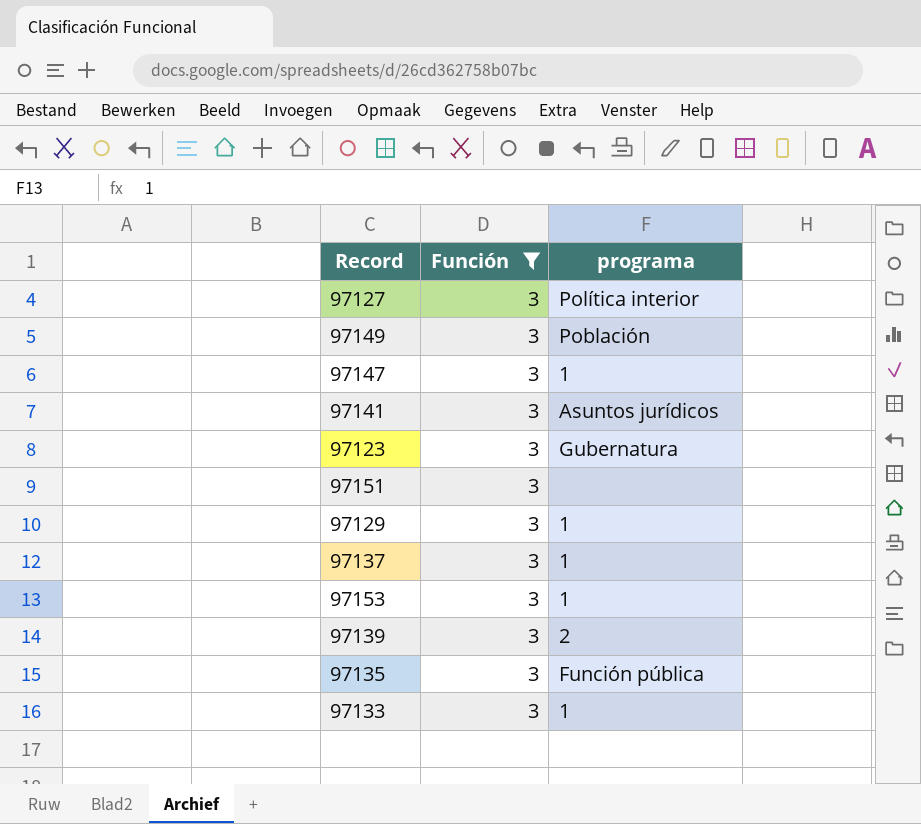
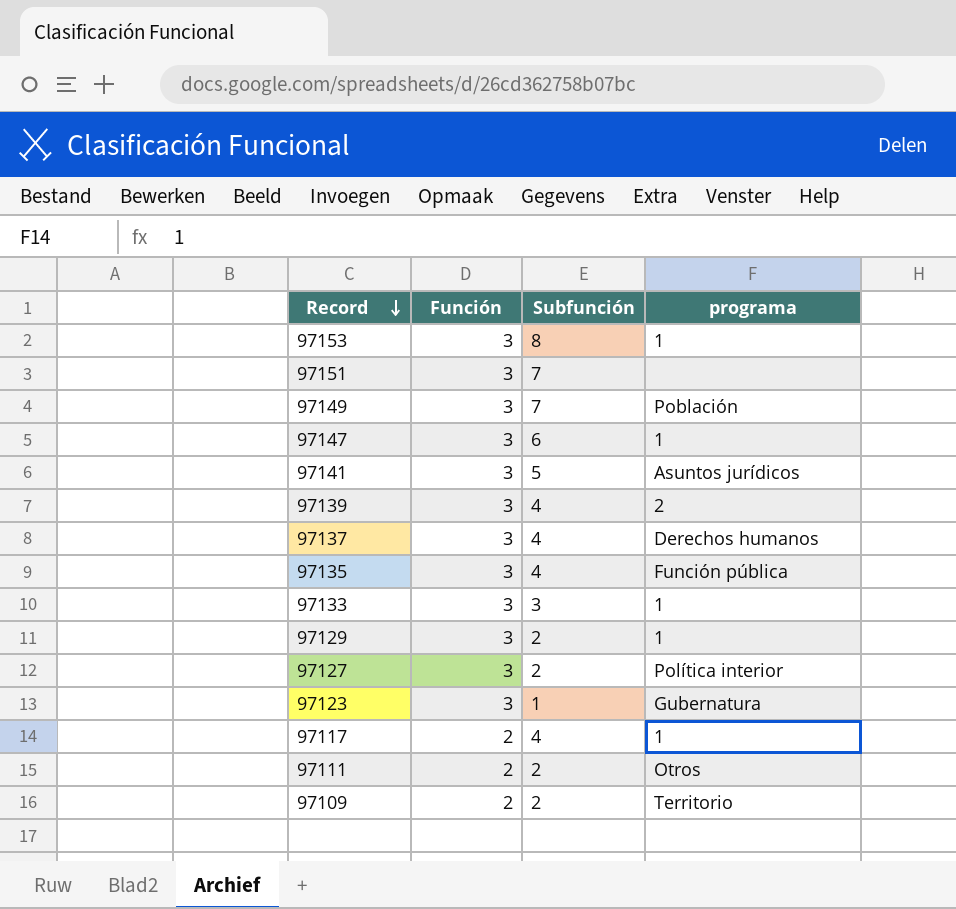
filter: Función = 3 -> none
row order: none -> Record descending
column Subfunción | position: none -> 3
97137 | programa: 1 -> Derechos humanos

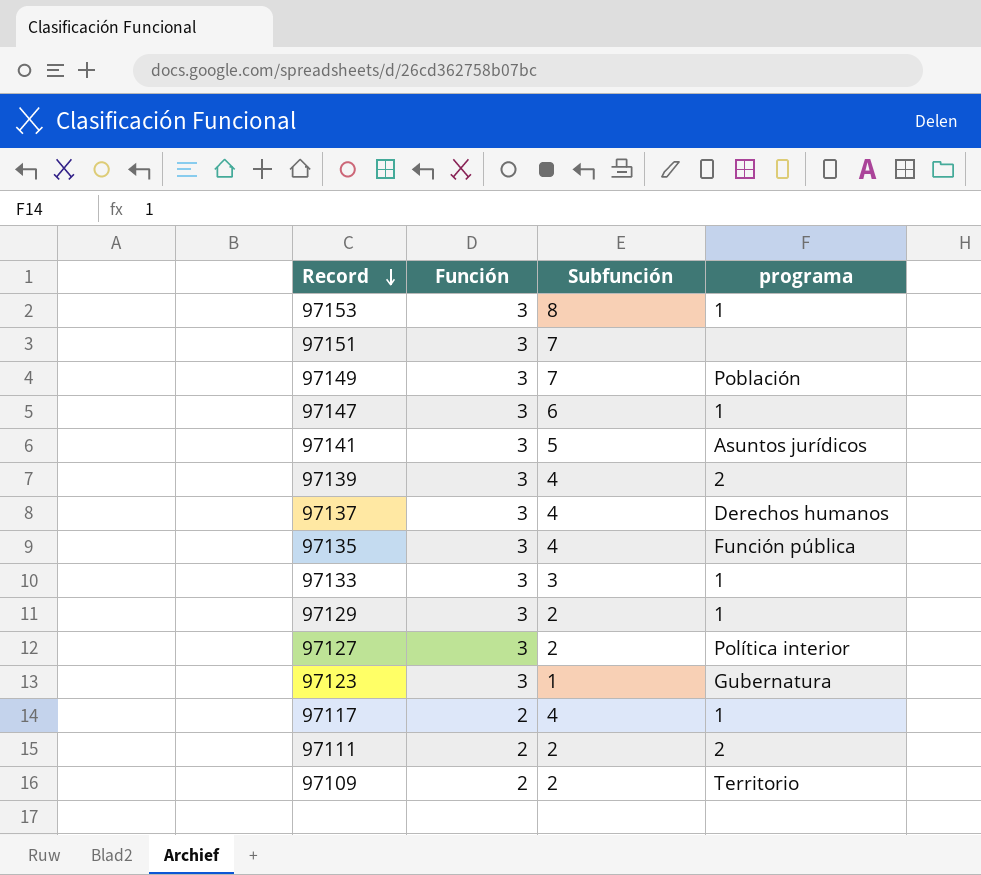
97111 | programa: Otros -> 2

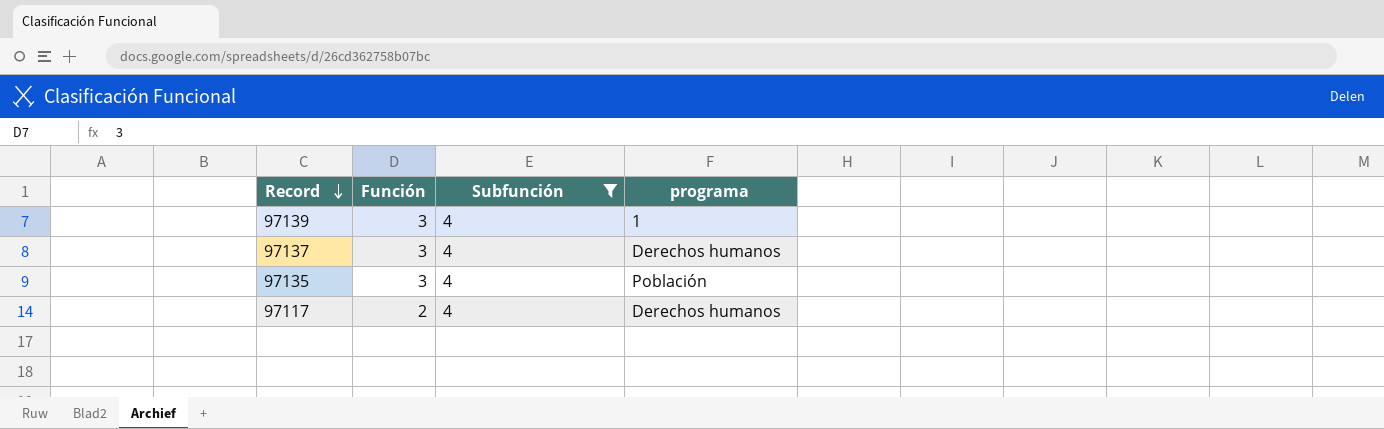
filter: none -> Subfunción = 4
97139 | programa: 2 -> 1
97135 | programa: Función pública -> Población
97117 | programa: 1 -> Derechos humanos

